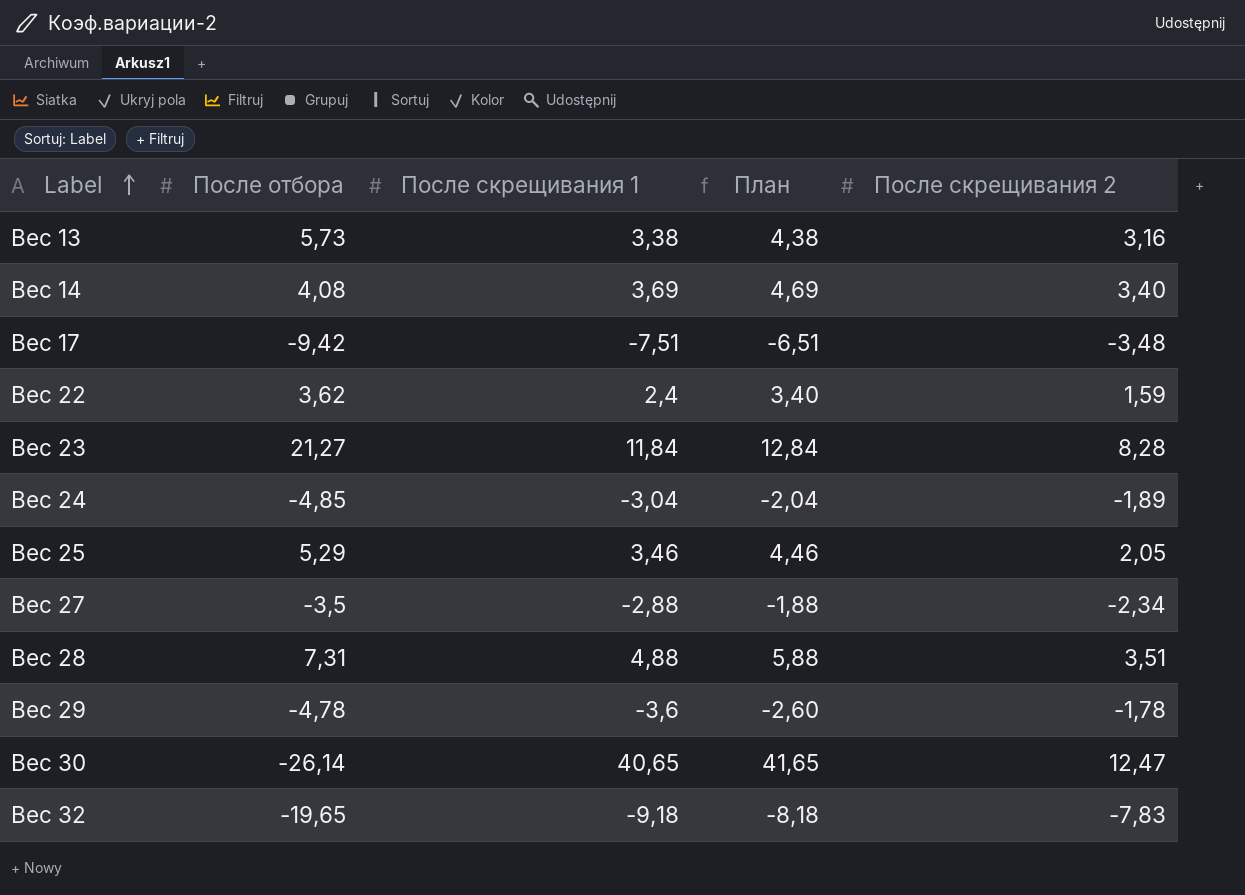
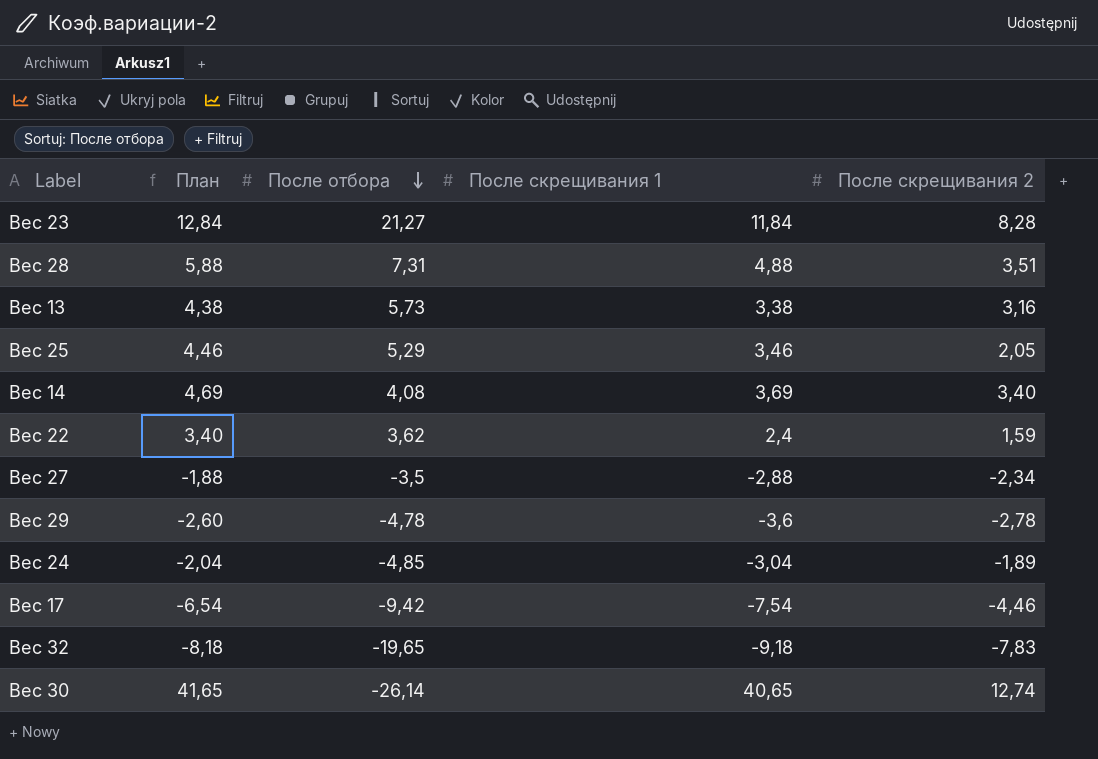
row order: Label ascending -> После отбора descending
column План | position: 4 -> 2
Вес 29 | После скрещивания 2: -1,78 -> -2,78
Вес 17 | План: -6,51 -> -6,54
Вес 17 | После скрещивания 1: -7,51 -> -7,54
Вес 17 | После скрещивания 2: -3,48 -> -4,46
Вес 30 | После скрещивания 2: 12,47 -> 12,74

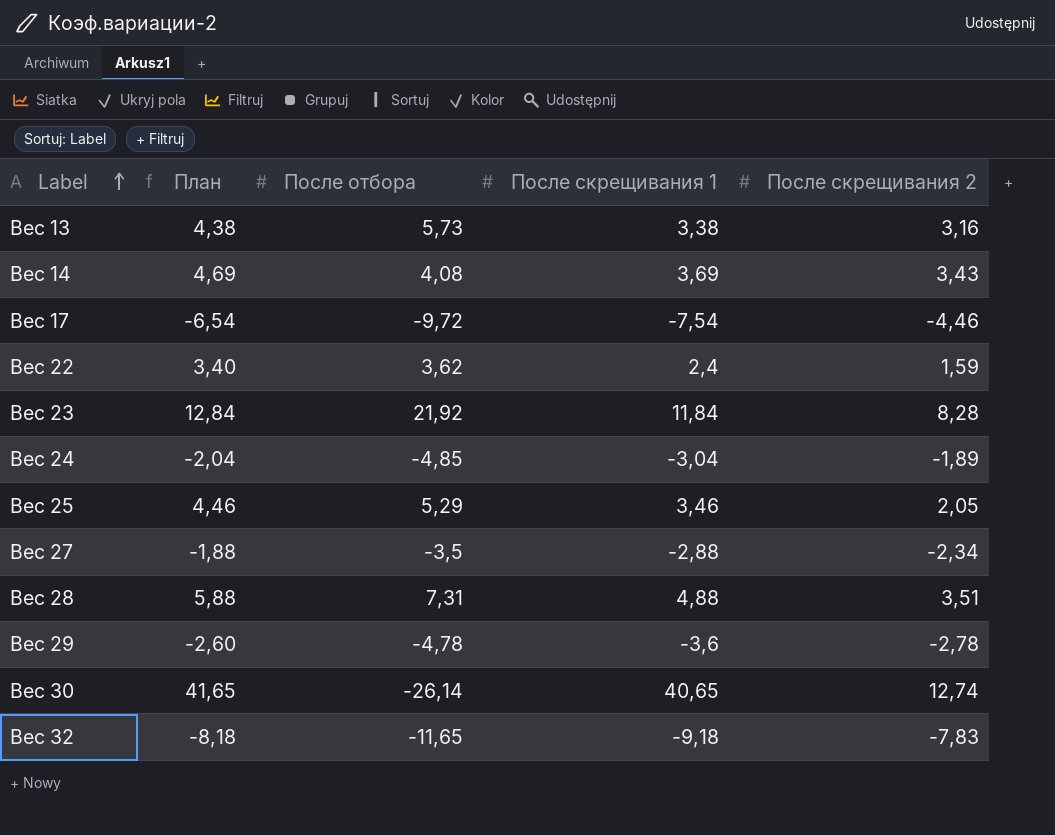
row order: После отбора descending -> Label ascending
Вес 14 | После скрещивания 2: 3,40 -> 3,43
Вес 17 | После отбора: -9,42 -> -9,72
Вес 23 | После отбора: 21,27 -> 21,92
Вес 32 | После отбора: -19,65 -> -11,65

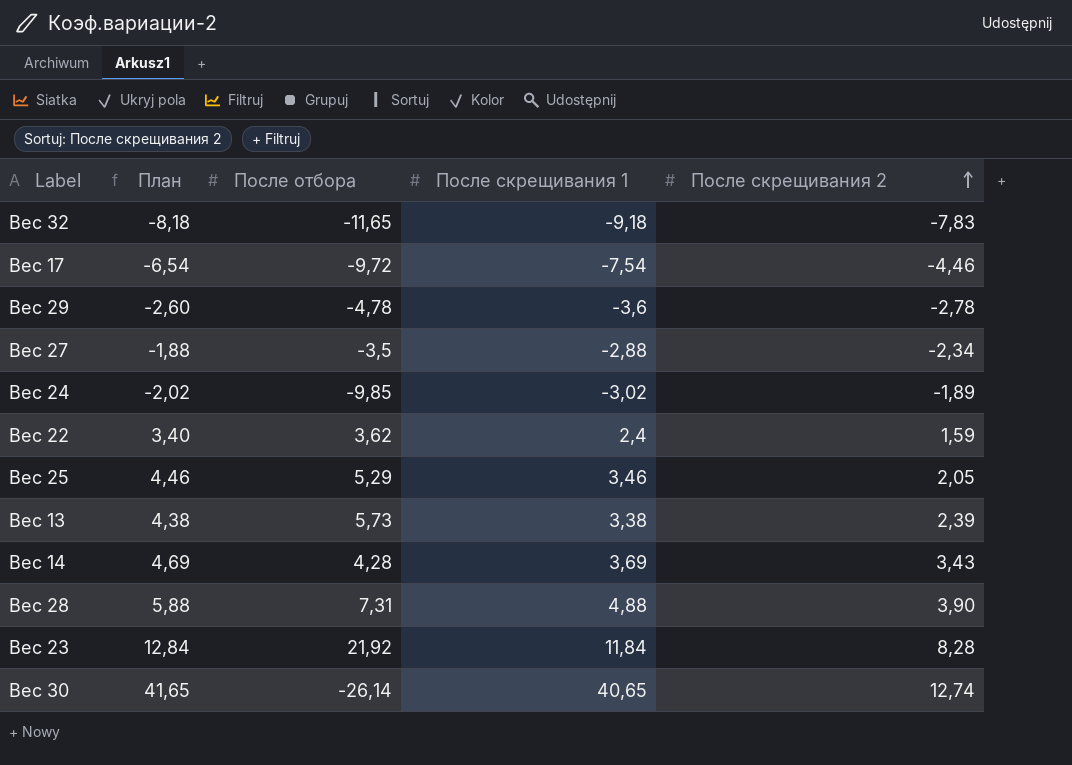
row order: Label ascending -> После скрещивания 2 ascending
Вес 24 | План: -2,04 -> -2,02
Вес 24 | После отбора: -4,85 -> -9,85
Вес 24 | После скрещивания 1: -3,04 -> -3,02
Вес 13 | После скрещивания 2: 3,16 -> 2,39
Вес 14 | После отбора: 4,08 -> 4,28
Вес 28 | После скрещивания 2: 3,51 -> 3,90

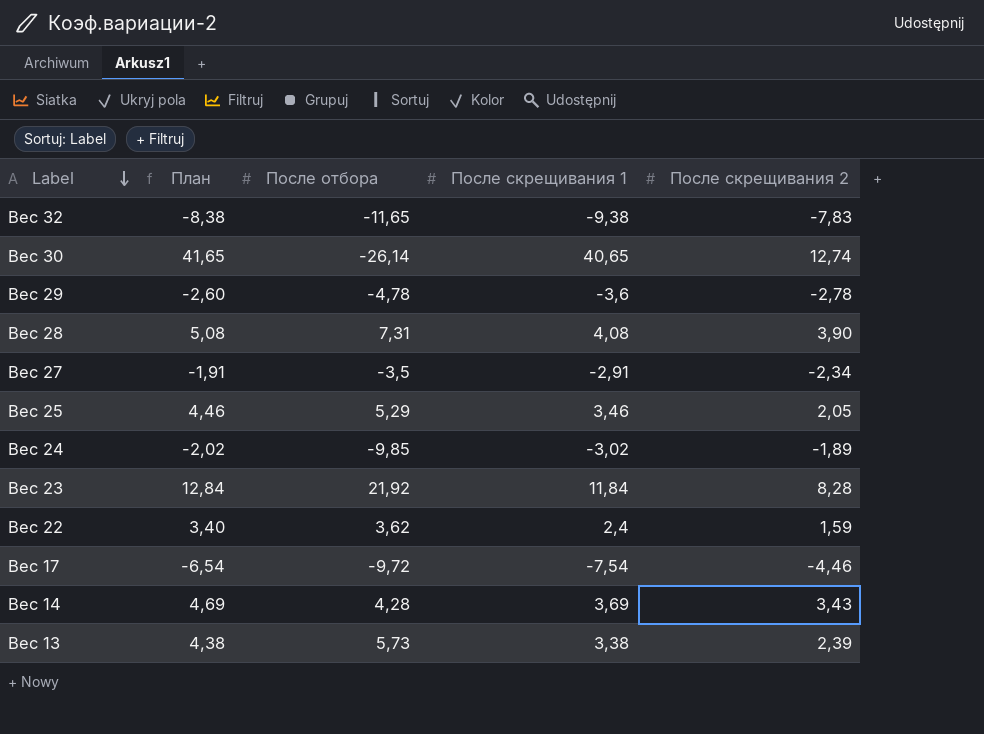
row order: После скрещивания 2 ascending -> Label descending
Вес 32 | План: -8,18 -> -8,38
Вес 32 | После скрещивания 1: -9,18 -> -9,38
Вес 28 | План: 5,88 -> 5,08
Вес 28 | После скрещивания 1: 4,88 -> 4,08
Вес 27 | План: -1,88 -> -1,91
Вес 27 | После скрещивания 1: -2,88 -> -2,91

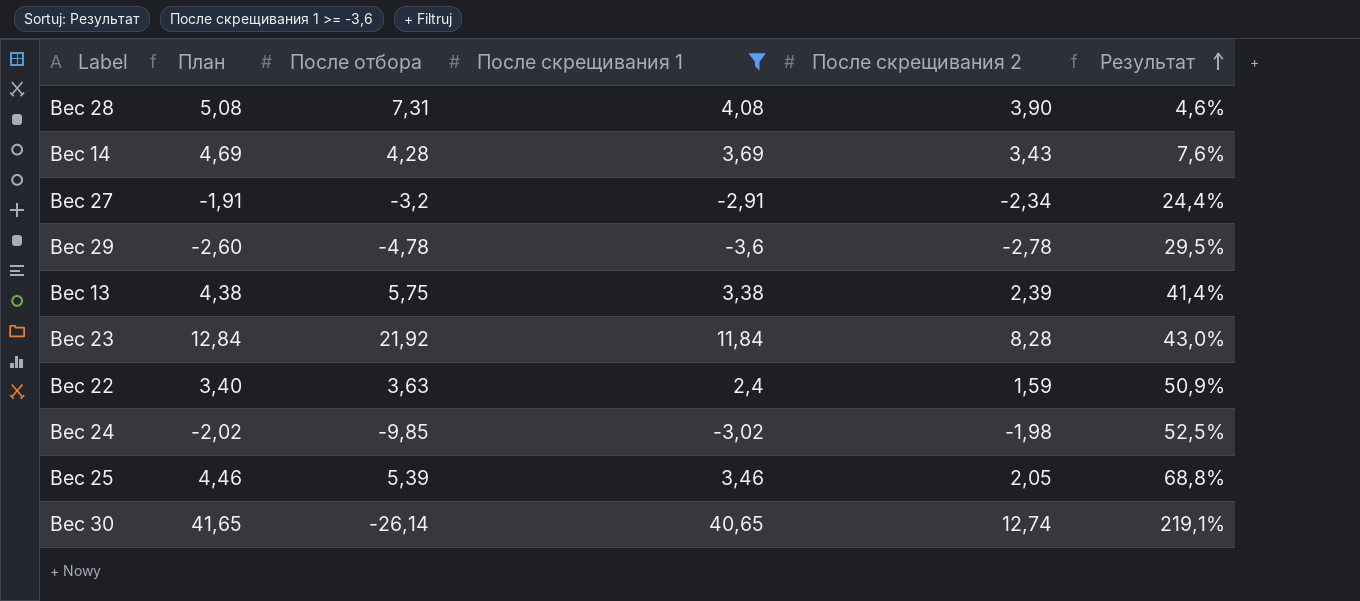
filter: none -> После скрещивания 1 >= -3,6
row order: Label descending -> Результат ascending
column Результат | formula: none -> ([После скрещивания 1] - [После скрещивания 2]) / [После скрещивания 2]
Вес 27 | После отбора: -3,5 -> -3,2
Вес 13 | После отбора: 5,73 -> 5,75
Вес 22 | После отбора: 3,62 -> 3,63
Вес 24 | После скрещивания 2: -1,89 -> -1,98
Вес 25 | После отбора: 5,29 -> 5,39

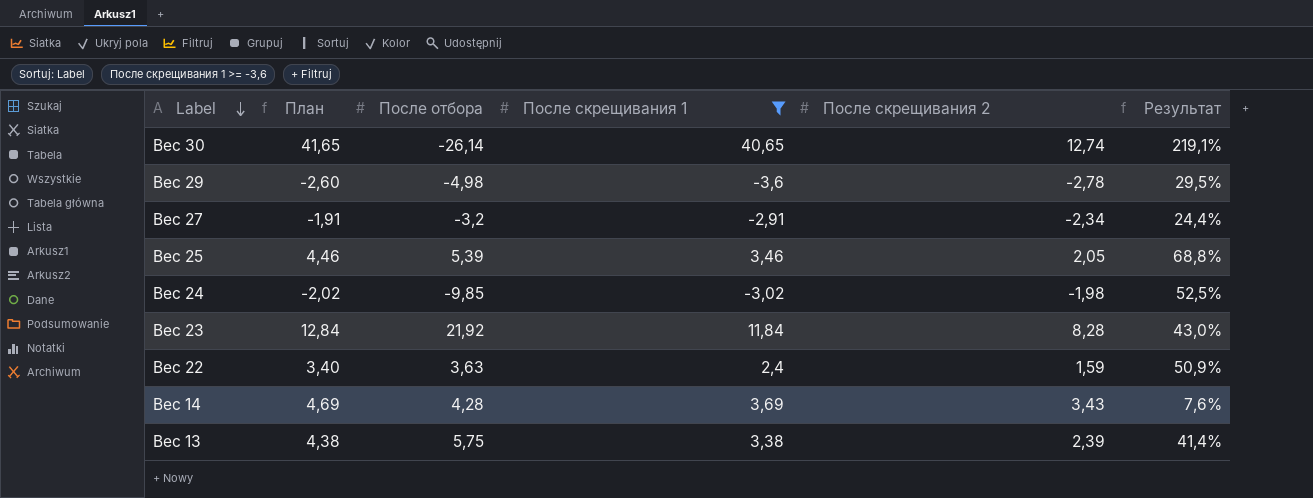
row order: Результат ascending -> Label descending
row Вес 28: 5,08 | 7,31 | 4,08 | 3,90 | 4,6% -> none
Вес 29 | После отбора: -4,78 -> -4,98

